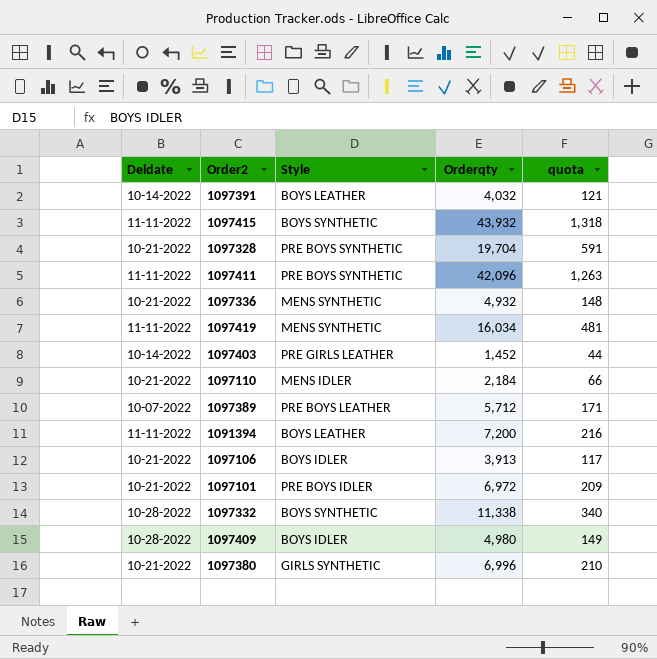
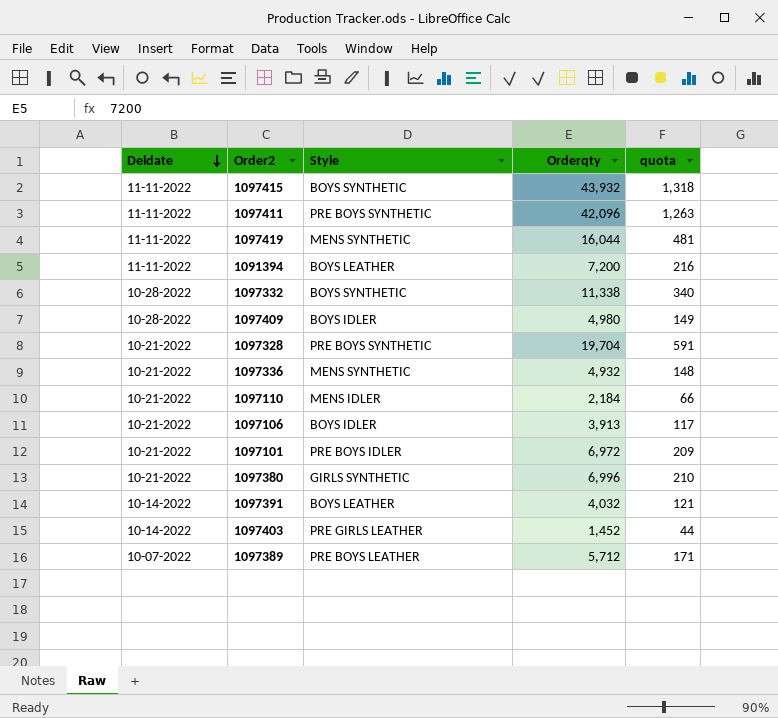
row order: none -> Deldate descending
1097419 | Orderqty: 16,034 -> 16,044

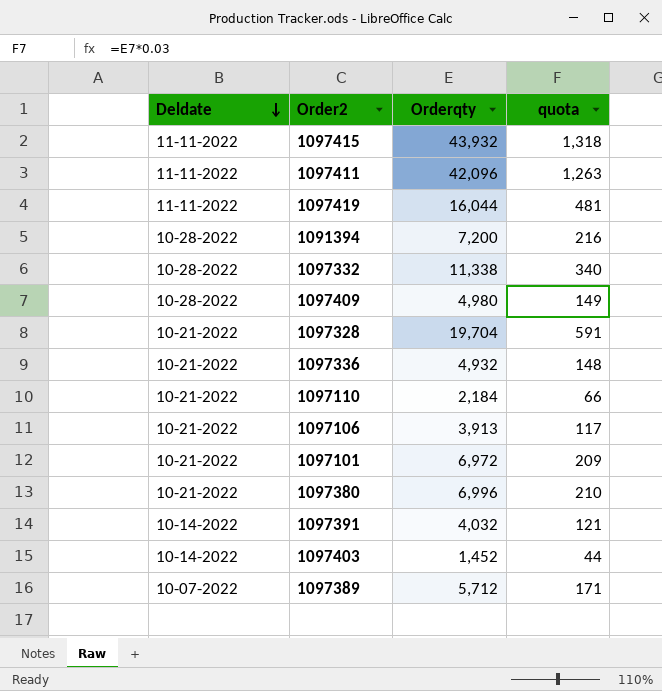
column Style | position: 3 -> none
1091394 | Deldate: 11-11-2022 -> 10-28-2022

